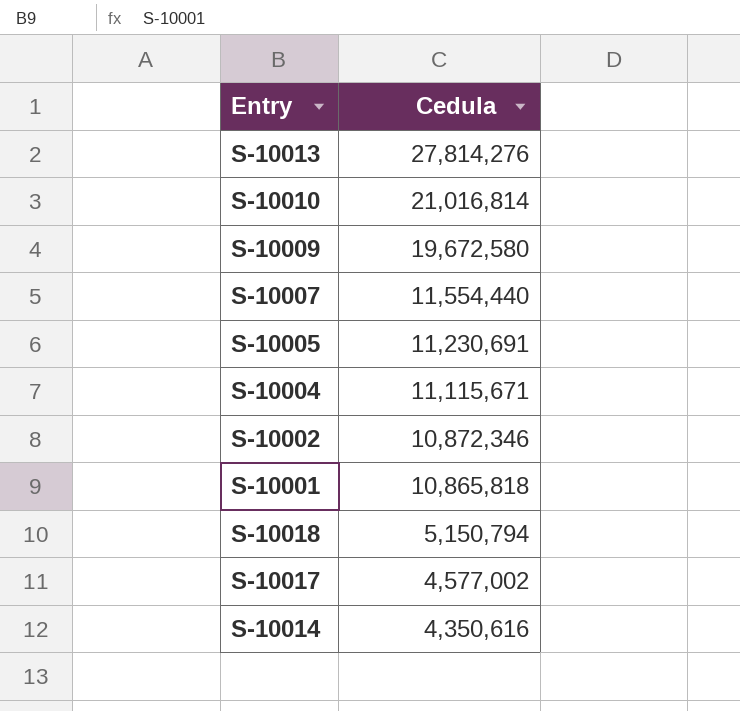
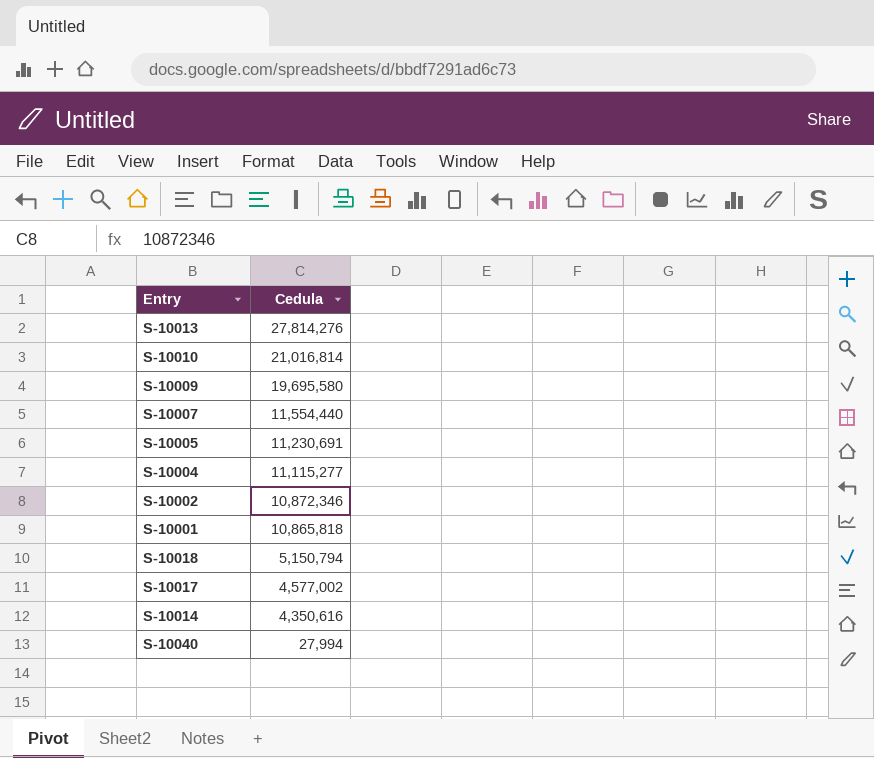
S-10009 | Cedula: 19,672,580 -> 19,695,580
S-10004 | Cedula: 11,115,671 -> 11,115,277
row S-10040: none -> 27,994

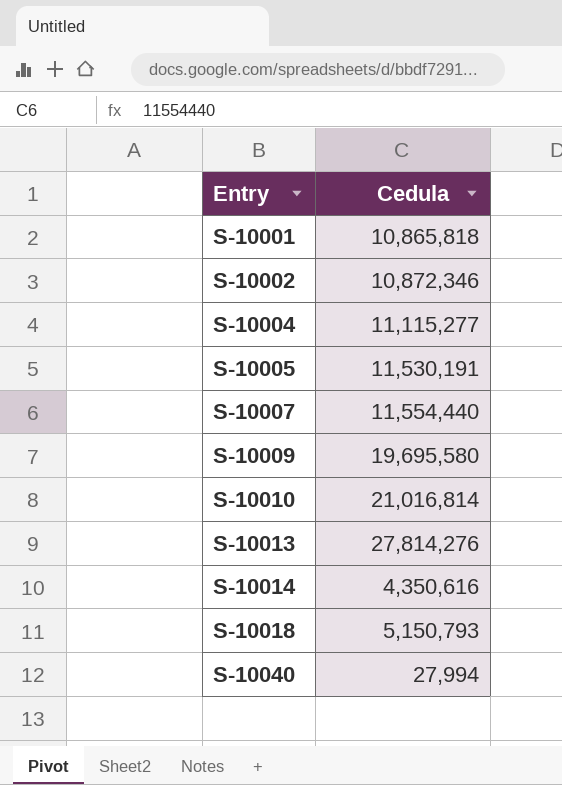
row order: Cedula descending -> Entry ascending
row S-10017: 4,577,002 -> none
S-10005 | Cedula: 11,230,691 -> 11,530,191
S-10018 | Cedula: 5,150,794 -> 5,150,793

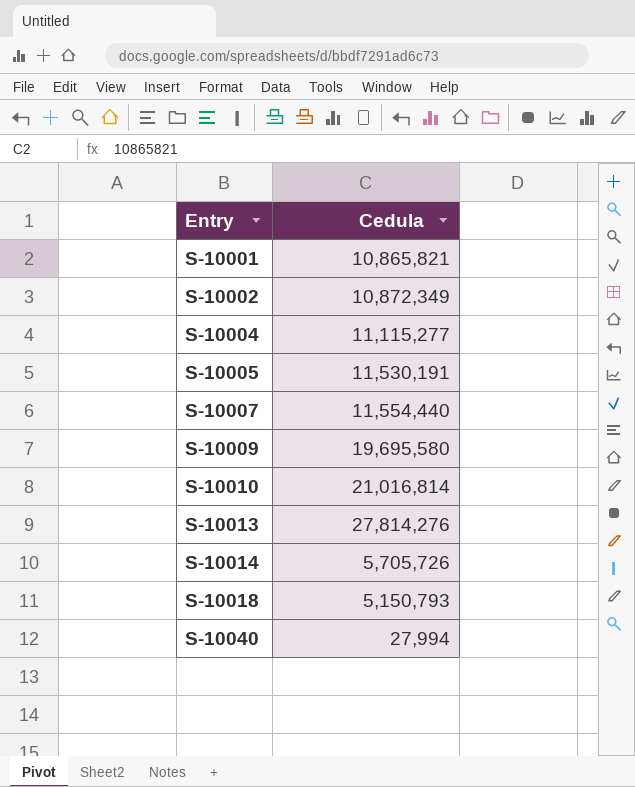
S-10001 | Cedula: 10,865,818 -> 10,865,821
S-10002 | Cedula: 10,872,346 -> 10,872,349
S-10014 | Cedula: 4,350,616 -> 5,705,726

